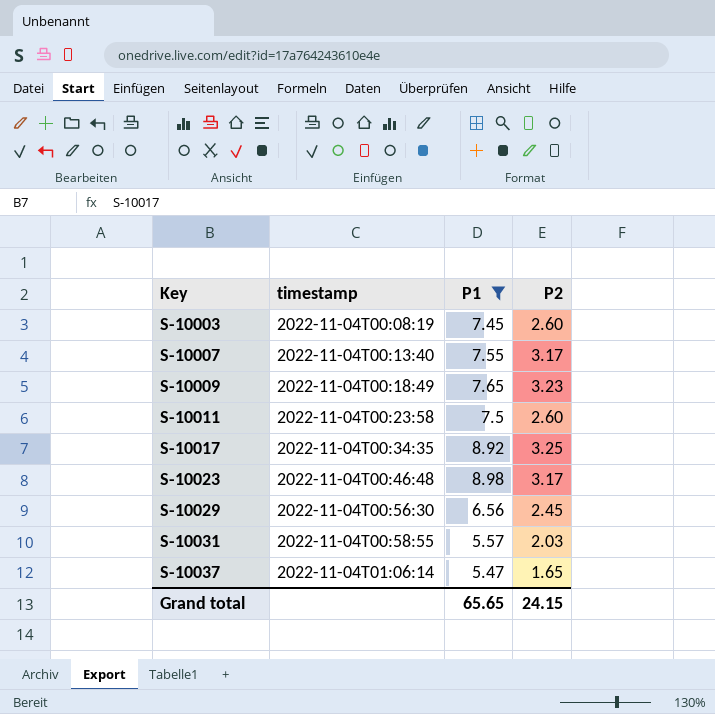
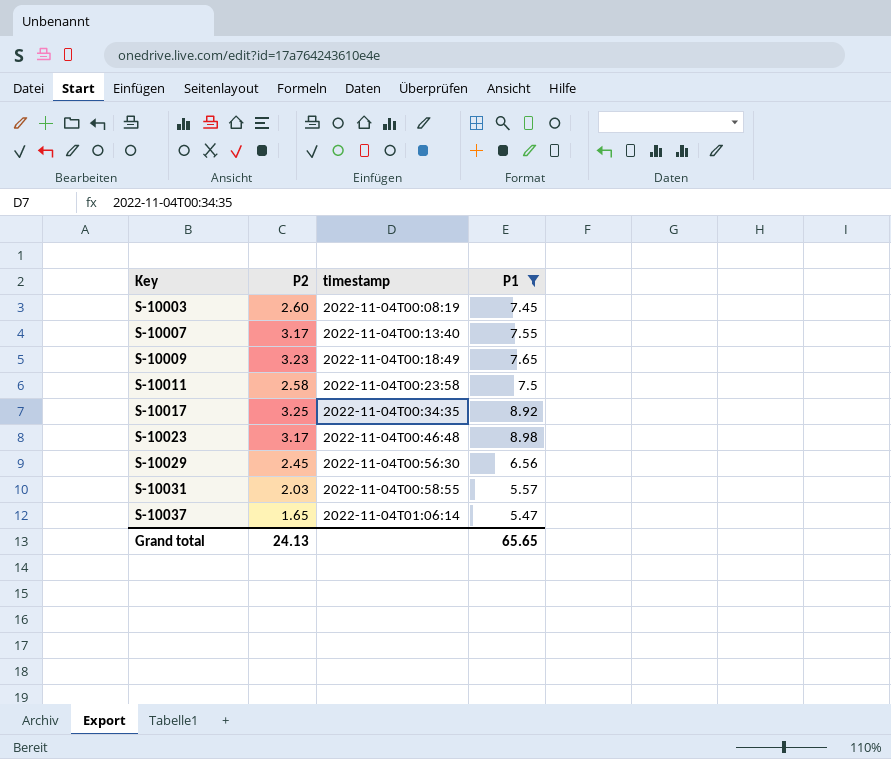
column P2 | position: 4 -> 2
S-10011 | P2: 2.60 -> 2.58
Grand total | P2: 24.15 -> 24.13

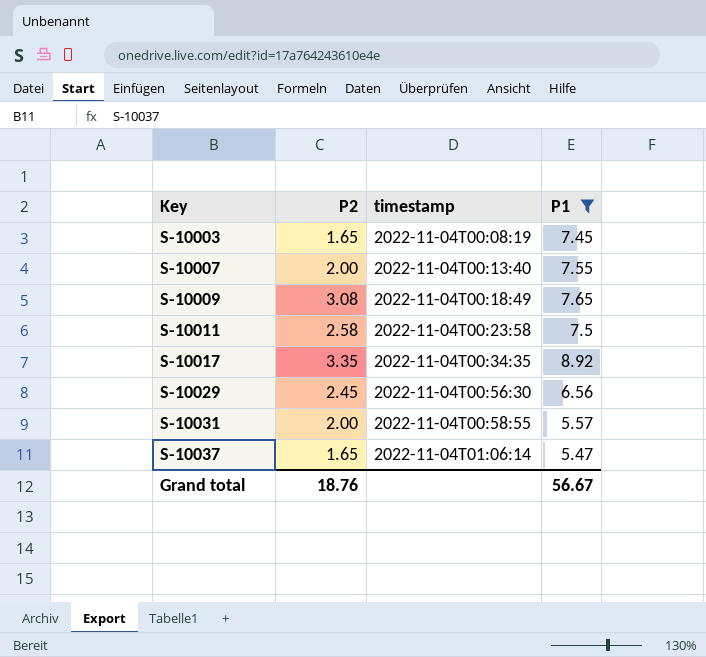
row S-10023: 3.17 | 2022-11-04T00:46:48 | 8.98 -> none
S-10003 | P2: 2.60 -> 1.65
S-10007 | P2: 3.17 -> 2.00
S-10009 | P2: 3.23 -> 3.08
S-10017 | P2: 3.25 -> 3.35
S-10031 | P2: 2.03 -> 2.00
Grand total | P2: 24.13 -> 18.76
Grand total | P1: 65.65 -> 56.67

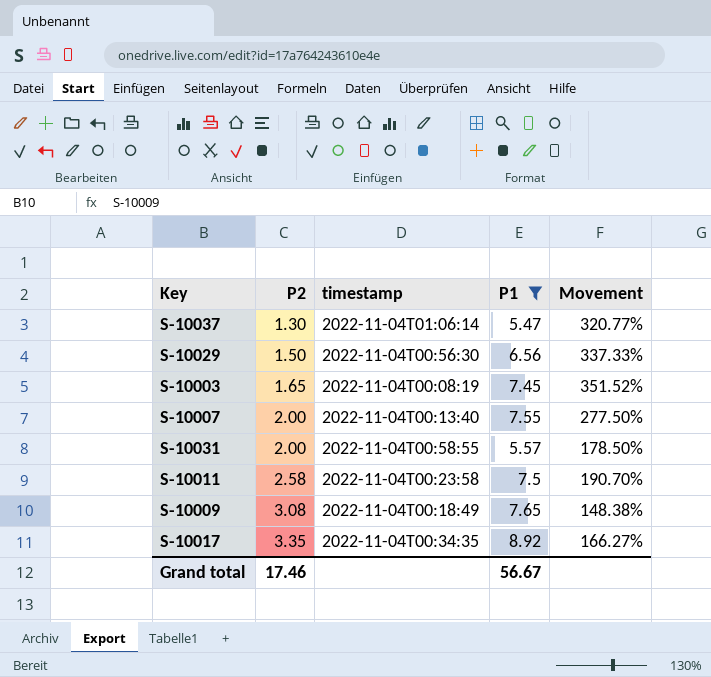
row order: Key ascending -> P2 ascending
column Movement | formula: none -> ([P1] - [P2]) / [P2]
S-10037 | P2: 1.65 -> 1.30
S-10029 | P2: 2.45 -> 1.50
Grand total | P2: 18.76 -> 17.46

